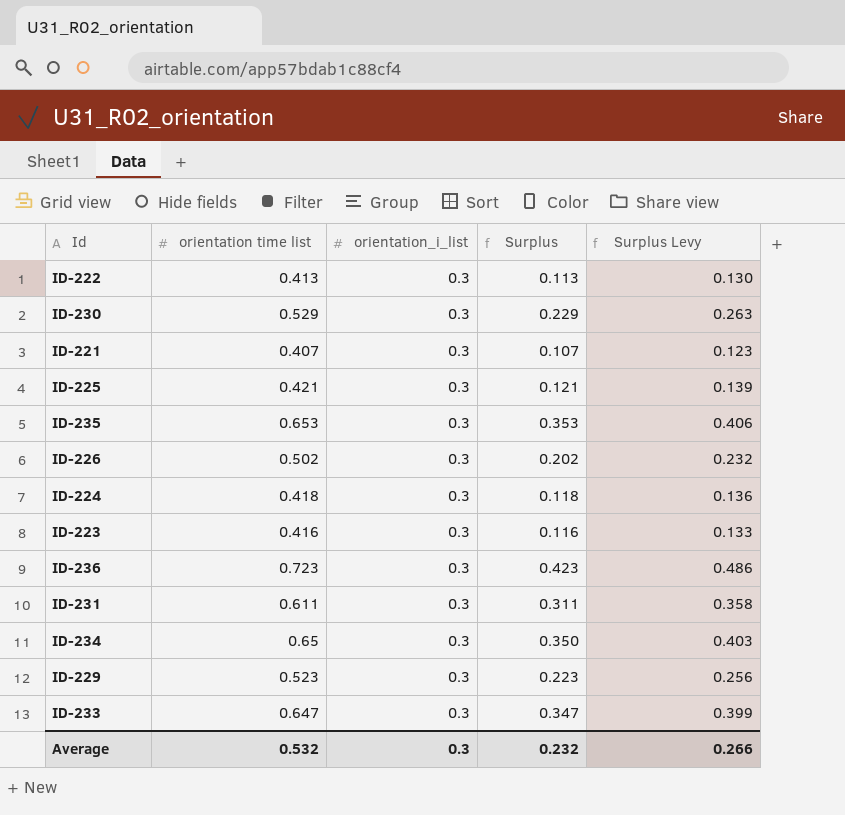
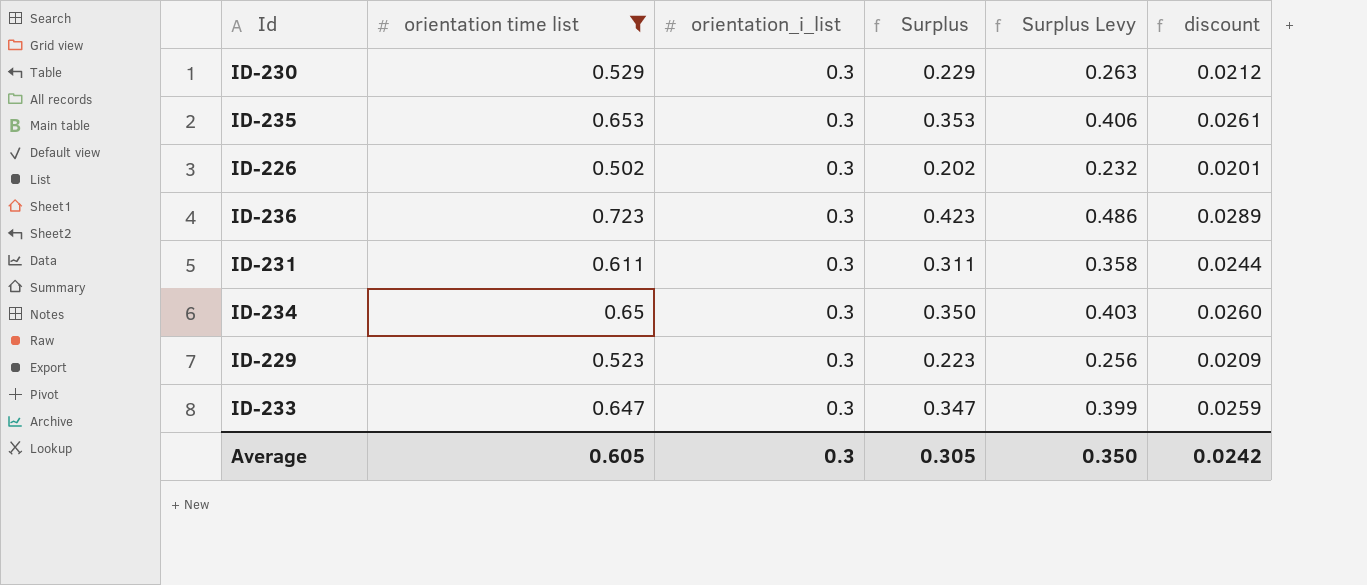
filter: none -> orientation time list >= 0.502
column discount | formula: none -> [orientation time list] * 0.04
Average | orientation time list: 0.532 -> 0.605
Average | Surplus: 0.232 -> 0.305
Average | Surplus Levy: 0.266 -> 0.350

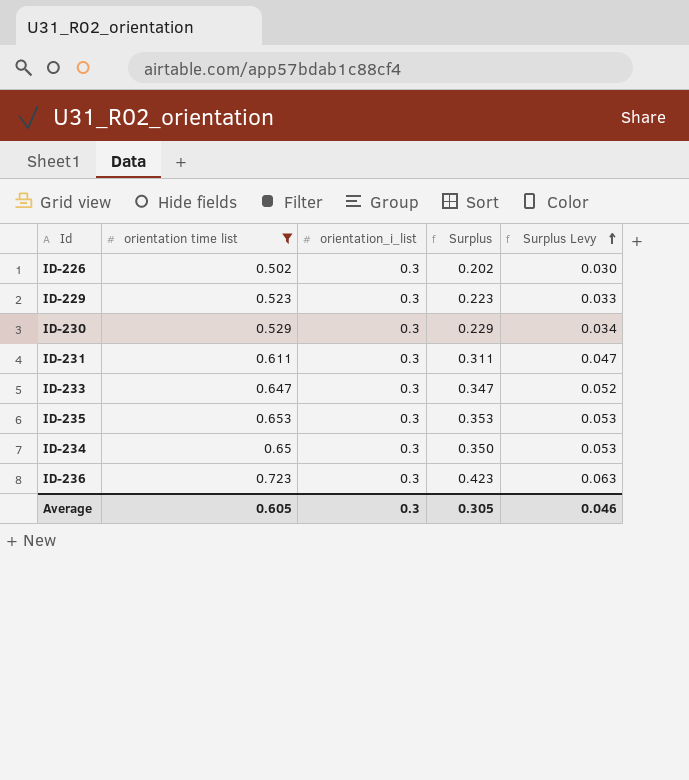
row order: none -> Surplus Levy ascending
column discount | formula: [orientation time list] * 0.04 -> none
column Surplus Levy | formula: [Surplus] * 1.15 -> [Surplus] * 0.15
Average | Surplus Levy: 0.350 -> 0.046

